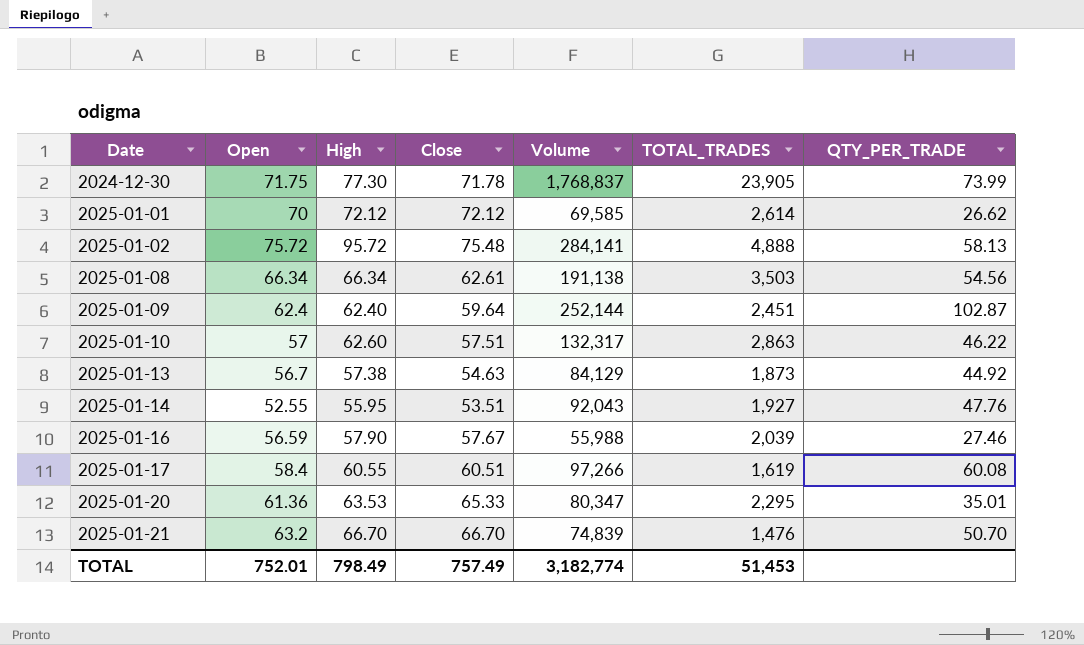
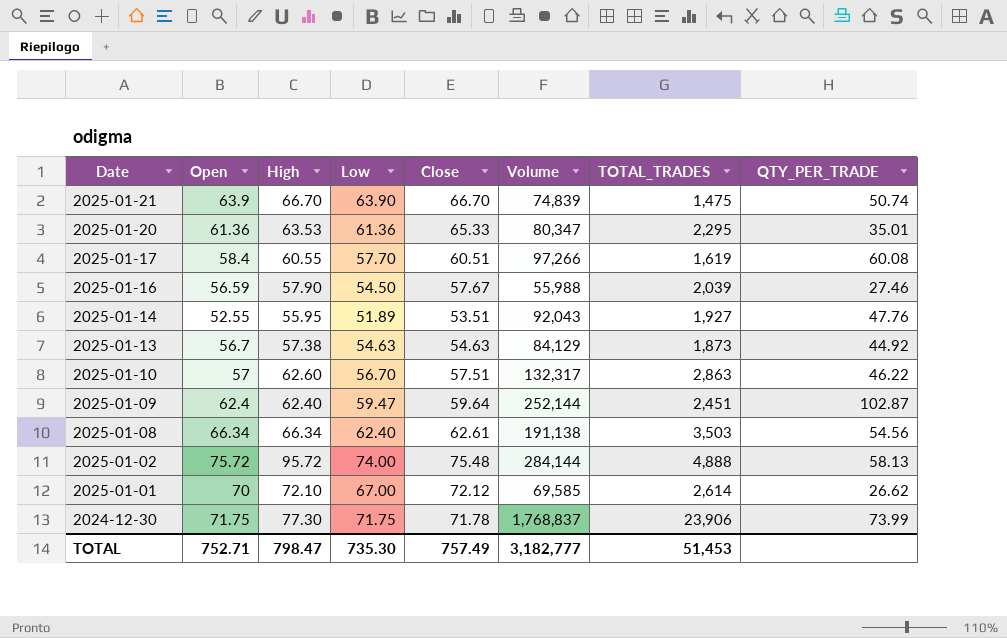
row order: Date ascending -> Date descending
column Low | position: none -> 4
2025-01-21 | Open: 63.2 -> 63.9
2025-01-21 | TOTAL_TRADES: 1,476 -> 1,475
2025-01-21 | QTY_PER_TRADE: 50.70 -> 50.74
2025-01-02 | Volume: 284,141 -> 284,144
2025-01-01 | High: 72.12 -> 72.10
2024-12-30 | TOTAL_TRADES: 23,905 -> 23,906
TOTAL | Open: 752.01 -> 752.71
TOTAL | High: 798.49 -> 798.47
TOTAL | Volume: 3,182,774 -> 3,182,777

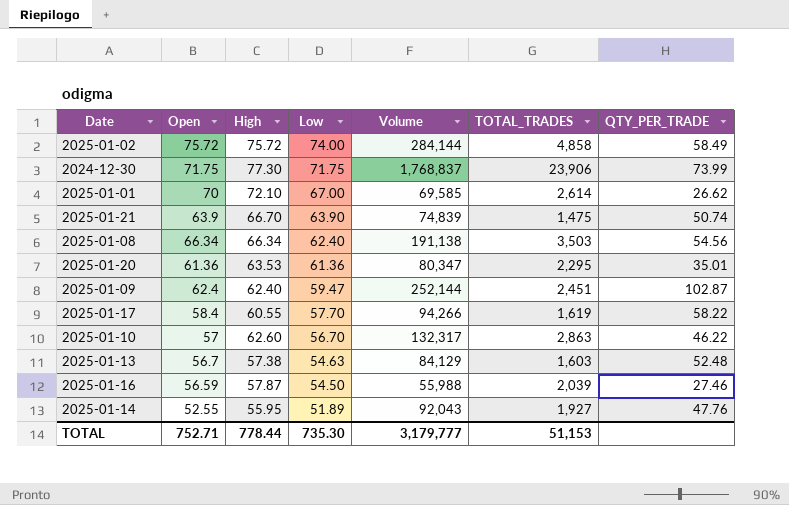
row order: Date descending -> Low descending
column Close | position: 5 -> none
2025-01-02 | High: 95.72 -> 75.72
2025-01-02 | TOTAL_TRADES: 4,888 -> 4,858
2025-01-02 | QTY_PER_TRADE: 58.13 -> 58.49
2025-01-17 | Volume: 97,266 -> 94,266
2025-01-17 | QTY_PER_TRADE: 60.08 -> 58.22
2025-01-13 | TOTAL_TRADES: 1,873 -> 1,603
2025-01-13 | QTY_PER_TRADE: 44.92 -> 52.48
2025-01-16 | High: 57.90 -> 57.87
TOTAL | High: 798.47 -> 778.44
TOTAL | Volume: 3,182,777 -> 3,179,777
TOTAL | TOTAL_TRADES: 51,453 -> 51,153

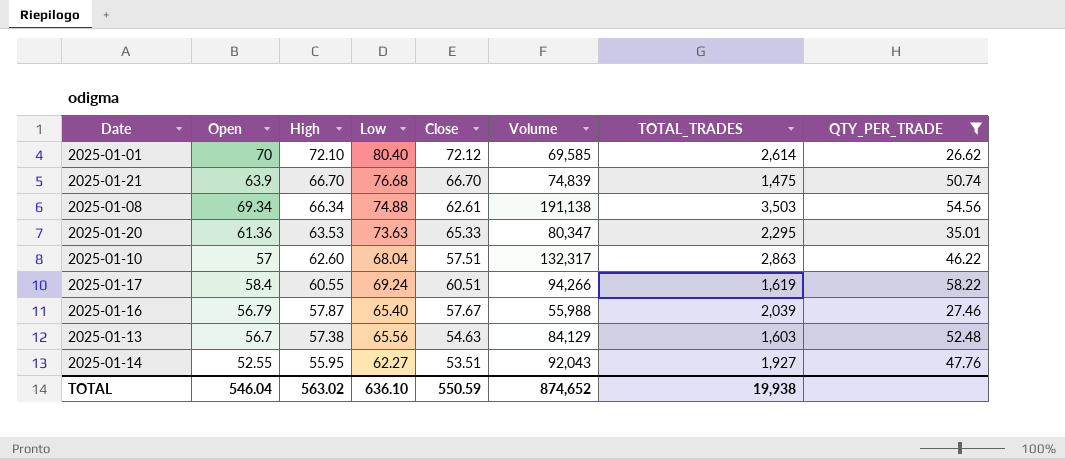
filter: none -> QTY_PER_TRADE <= 58.22
row order: Low descending -> High descending
column Close | position: none -> 5
2025-01-01 | Low: 67.00 -> 80.40
2025-01-21 | Low: 63.90 -> 76.68
2025-01-08 | Open: 66.34 -> 69.34
2025-01-08 | Low: 62.40 -> 74.88
2025-01-20 | Low: 61.36 -> 73.63
2025-01-10 | Low: 56.70 -> 68.04
2025-01-17 | Low: 57.70 -> 69.24
2025-01-16 | Open: 56.59 -> 56.79
2025-01-16 | Low: 54.50 -> 65.40
2025-01-13 | Low: 54.63 -> 65.56
2025-01-14 | Low: 51.89 -> 62.27
TOTAL | Open: 752.71 -> 546.04
TOTAL | High: 778.44 -> 563.02
TOTAL | Low: 735.30 -> 636.10
TOTAL | Volume: 3,179,777 -> 874,652
TOTAL | TOTAL_TRADES: 51,153 -> 19,938

